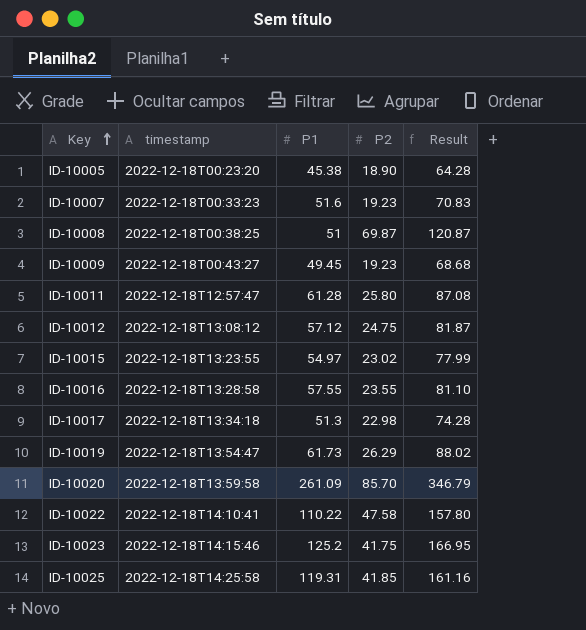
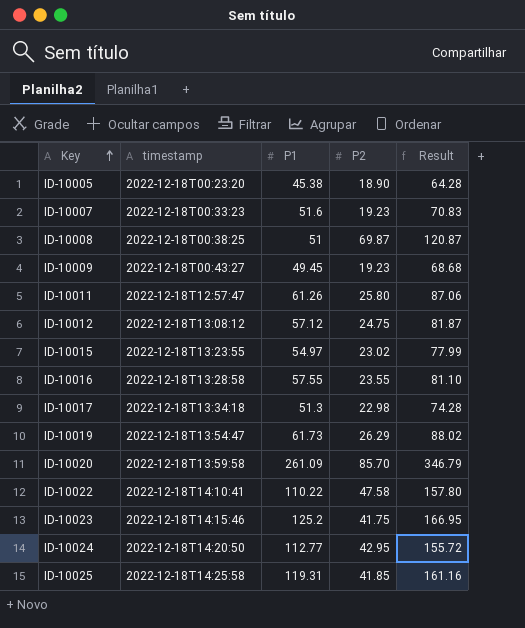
ID-10011 | P1: 61.28 -> 61.26
ID-10011 | Result: 87.08 -> 87.06
row ID-10024: none -> 2022-12-18T14:20:50 | 112.77 | 42.95 | 155.72

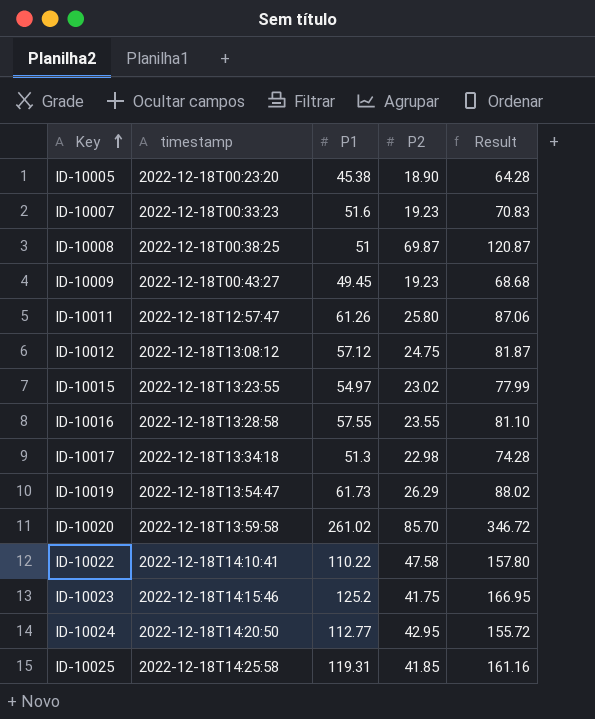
ID-10020 | P1: 261.09 -> 261.02
ID-10020 | Result: 346.79 -> 346.72

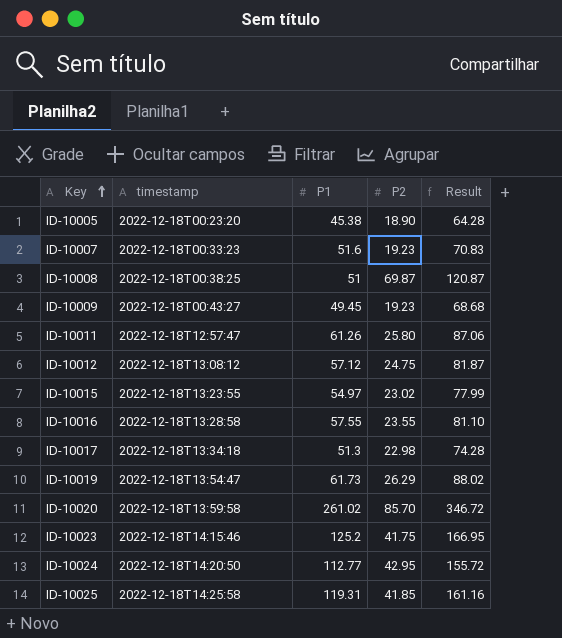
row ID-10022: 2022-12-18T14:10:41 | 110.22 | 47.58 | 157.80 -> none

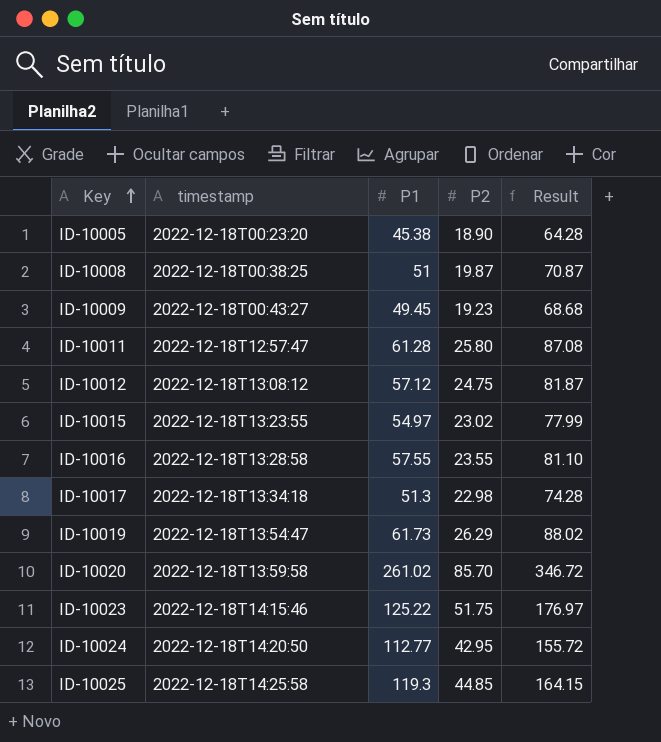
row ID-10007: 2022-12-18T00:33:23 | 51.6 | 19.23 | 70.83 -> none
ID-10008 | P2: 69.87 -> 19.87
ID-10008 | Result: 120.87 -> 70.87
ID-10011 | P1: 61.26 -> 61.28
ID-10011 | Result: 87.06 -> 87.08
ID-10023 | P1: 125.2 -> 125.22
ID-10023 | P2: 41.75 -> 51.75
ID-10023 | Result: 166.95 -> 176.97
ID-10025 | P1: 119.31 -> 119.3
ID-10025 | P2: 41.85 -> 44.85
ID-10025 | Result: 161.16 -> 164.15

